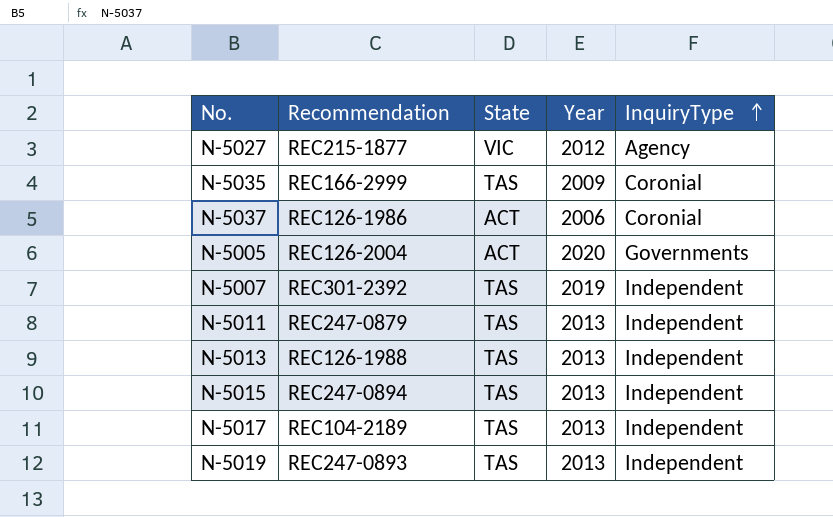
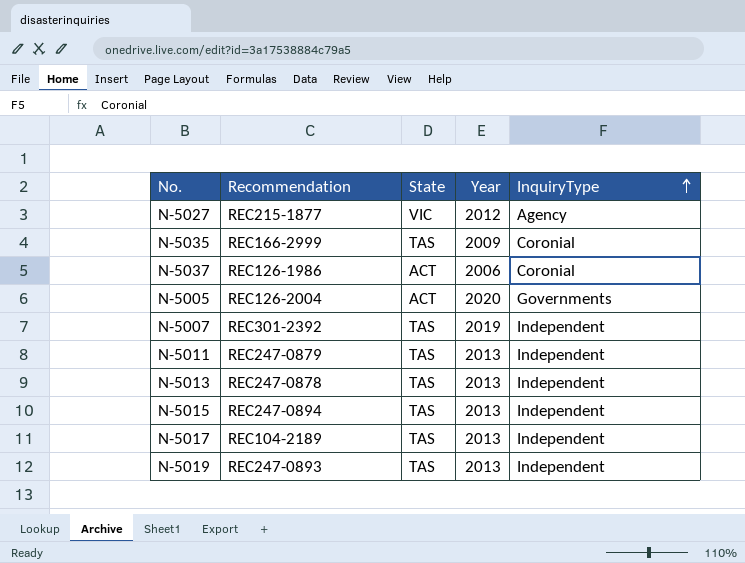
N-5013 | Recommendation: REC126-1988 -> REC247-0878

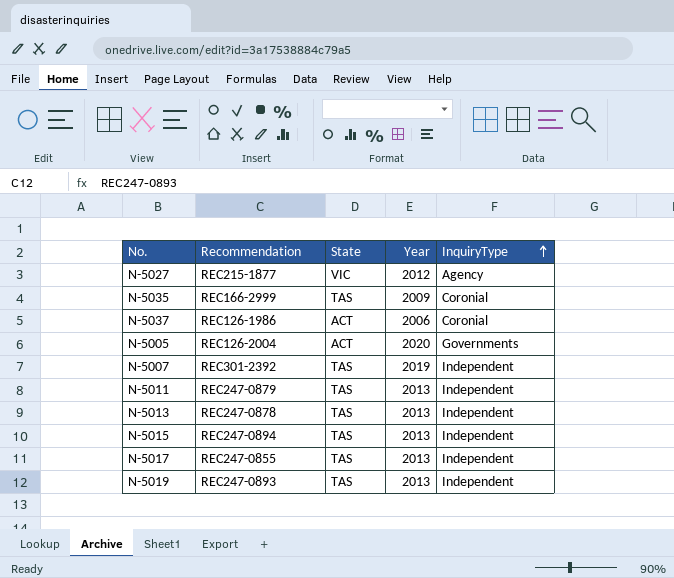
N-5017 | Recommendation: REC104-2189 -> REC247-0855

